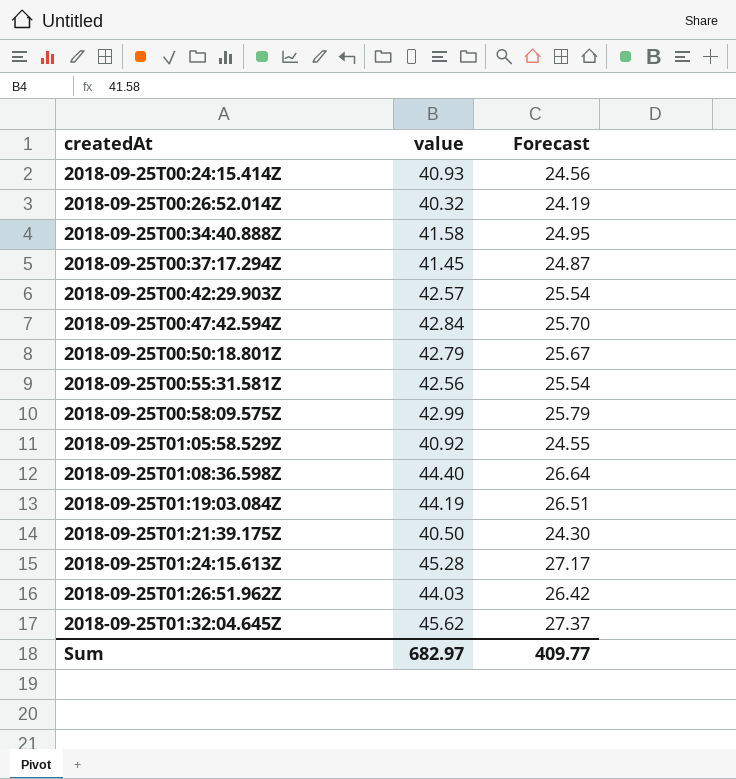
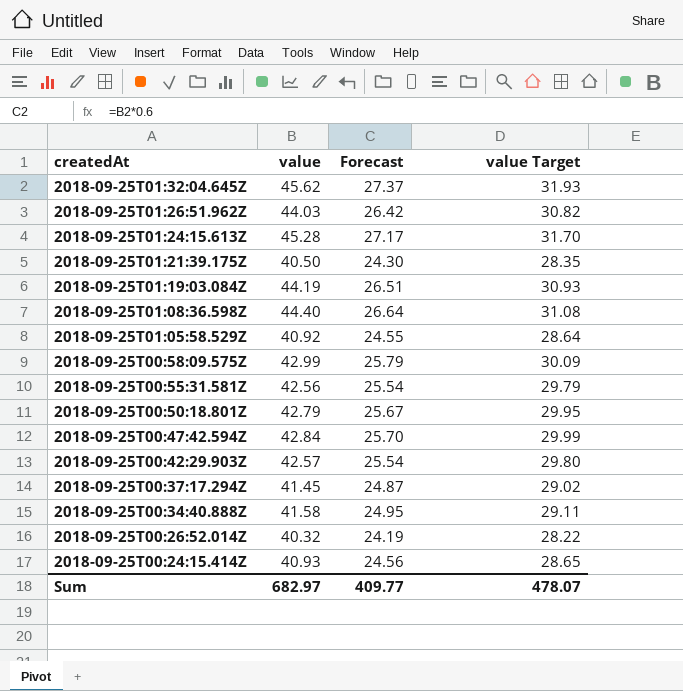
row order: createdAt ascending -> createdAt descending
column value Target | formula: none -> [value] * 0.7

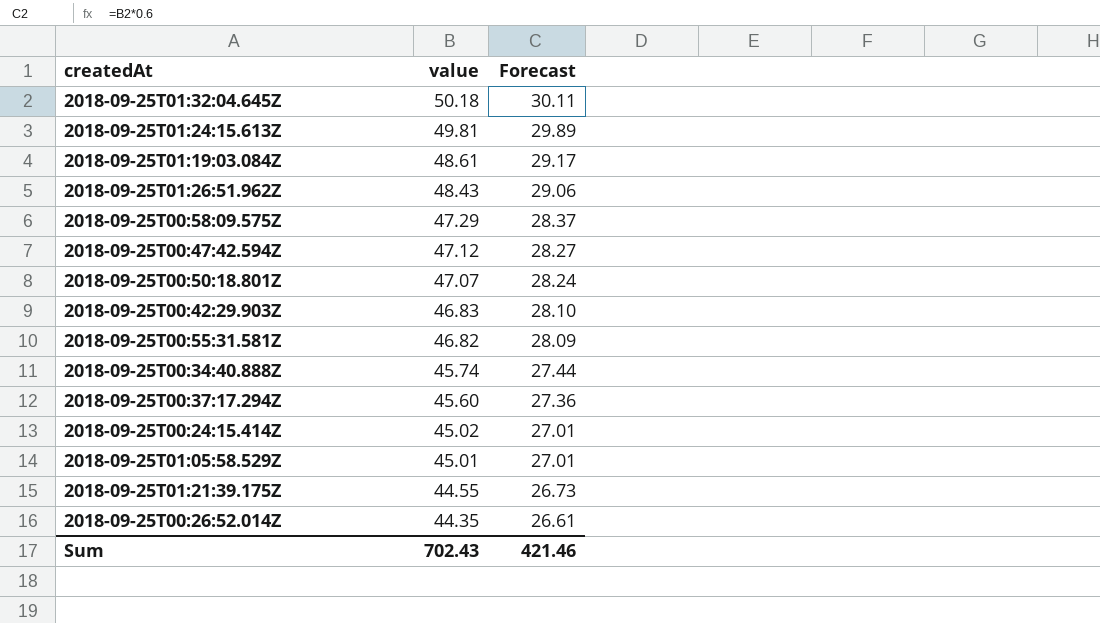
row order: createdAt descending -> value descending
column value Target | formula: [value] * 0.7 -> none
row 2018-09-25T01:08:36.598Z: 44.40 | 26.64 | 31.08 -> none
2018-09-25T01:32:04.645Z | value: 45.62 -> 50.18
2018-09-25T01:32:04.645Z | Forecast: 27.37 -> 30.11
2018-09-25T01:24:15.613Z | value: 45.28 -> 49.81
2018-09-25T01:24:15.613Z | Forecast: 27.17 -> 29.89
2018-09-25T01:19:03.084Z | value: 44.19 -> 48.61
2018-09-25T01:19:03.084Z | Forecast: 26.51 -> 29.17
2018-09-25T01:26:51.962Z | value: 44.03 -> 48.43
2018-09-25T01:26:51.962Z | Forecast: 26.42 -> 29.06
2018-09-25T00:58:09.575Z | value: 42.99 -> 47.29
2018-09-25T00:58:09.575Z | Forecast: 25.79 -> 28.37
2018-09-25T00:47:42.594Z | value: 42.84 -> 47.12
2018-09-25T00:47:42.594Z | Forecast: 25.70 -> 28.27
2018-09-25T00:50:18.801Z | value: 42.79 -> 47.07
2018-09-25T00:50:18.801Z | Forecast: 25.67 -> 28.24
2018-09-25T00:42:29.903Z | value: 42.57 -> 46.83
2018-09-25T00:42:29.903Z | Forecast: 25.54 -> 28.10
2018-09-25T00:55:31.581Z | value: 42.56 -> 46.82
2018-09-25T00:55:31.581Z | Forecast: 25.54 -> 28.09
2018-09-25T00:34:40.888Z | value: 41.58 -> 45.74
2018-09-25T00:34:40.888Z | Forecast: 24.95 -> 27.44
2018-09-25T00:37:17.294Z | value: 41.45 -> 45.60
2018-09-25T00:37:17.294Z | Forecast: 24.87 -> 27.36
2018-09-25T00:24:15.414Z | value: 40.93 -> 45.02
2018-09-25T00:24:15.414Z | Forecast: 24.56 -> 27.01
2018-09-25T01:05:58.529Z | value: 40.92 -> 45.01
2018-09-25T01:05:58.529Z | Forecast: 24.55 -> 27.01
2018-09-25T01:21:39.175Z | value: 40.50 -> 44.55
2018-09-25T01:21:39.175Z | Forecast: 24.30 -> 26.73
2018-09-25T00:26:52.014Z | value: 40.32 -> 44.35
2018-09-25T00:26:52.014Z | Forecast: 24.19 -> 26.61
Sum | value: 682.97 -> 702.43
Sum | Forecast: 409.77 -> 421.46

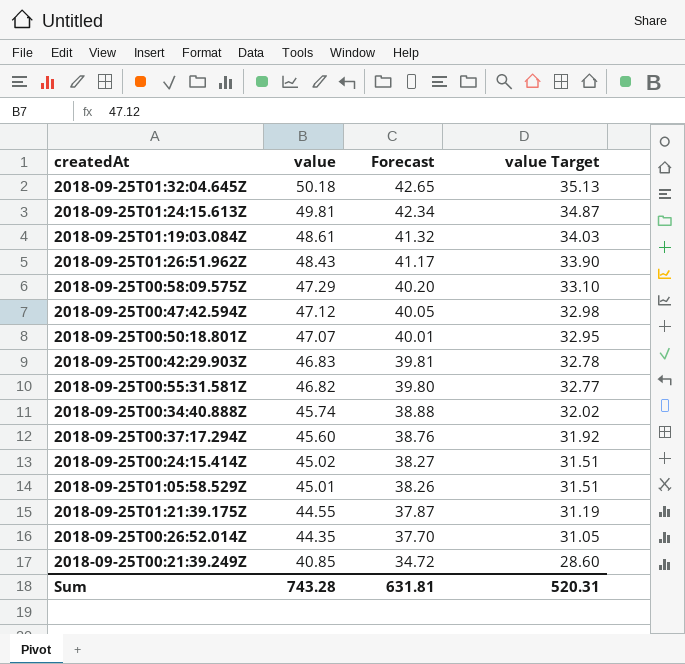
column Forecast | formula: [value] * 0.6 -> [value] * 0.85
column value Target | formula: none -> [value] * 0.7
row 2018-09-25T00:21:39.249Z: none -> 40.85 | 34.72 | 28.60
Sum | value: 702.43 -> 743.28
Sum | Forecast: 421.46 -> 631.81

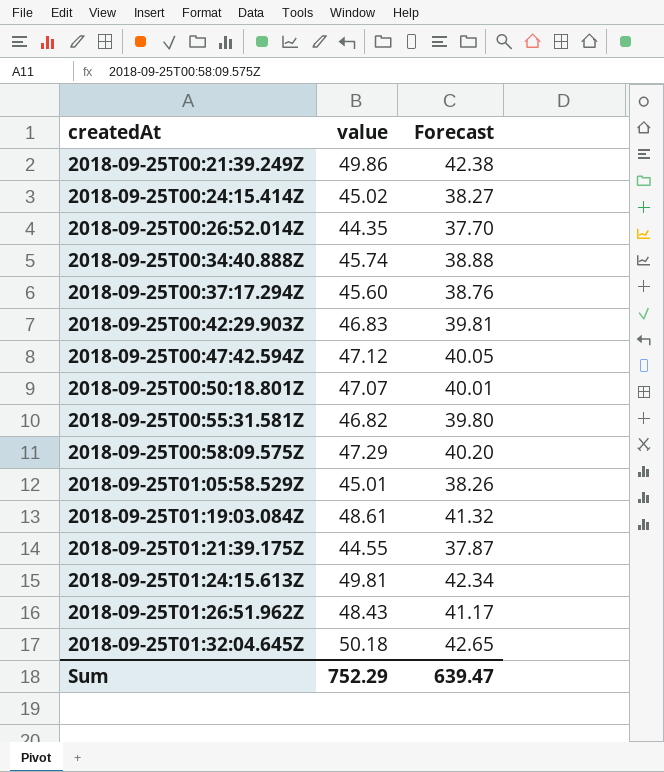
row order: value descending -> createdAt ascending
column value Target | formula: [value] * 0.7 -> none
2018-09-25T00:21:39.249Z | value: 40.85 -> 49.86
2018-09-25T00:21:39.249Z | Forecast: 34.72 -> 42.38
Sum | value: 743.28 -> 752.29
Sum | Forecast: 631.81 -> 639.47

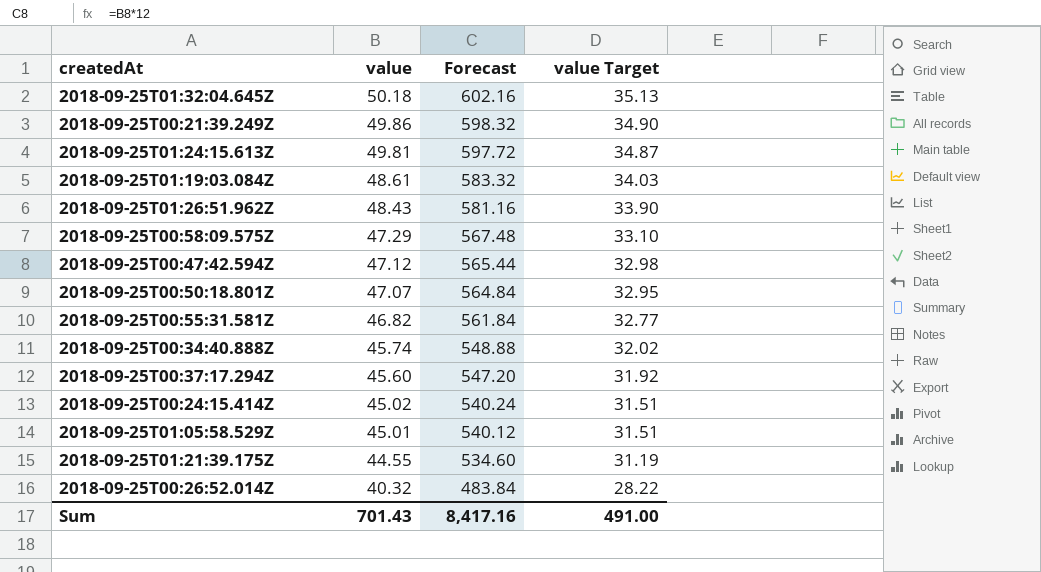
row order: createdAt ascending -> value descending
column Forecast | formula: [value] * 0.85 -> [value] * 12
column value Target | formula: none -> [value] * 0.7
row 2018-09-25T00:42:29.903Z: 46.83 | 39.81 -> none
2018-09-25T00:26:52.014Z | value: 44.35 -> 40.32
Sum | value: 752.29 -> 701.43
Sum | Forecast: 639.47 -> 8,417.16

